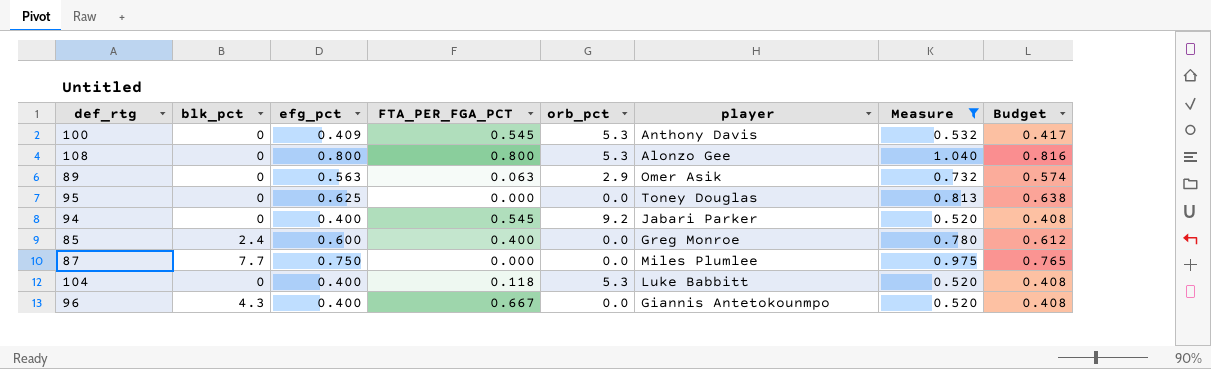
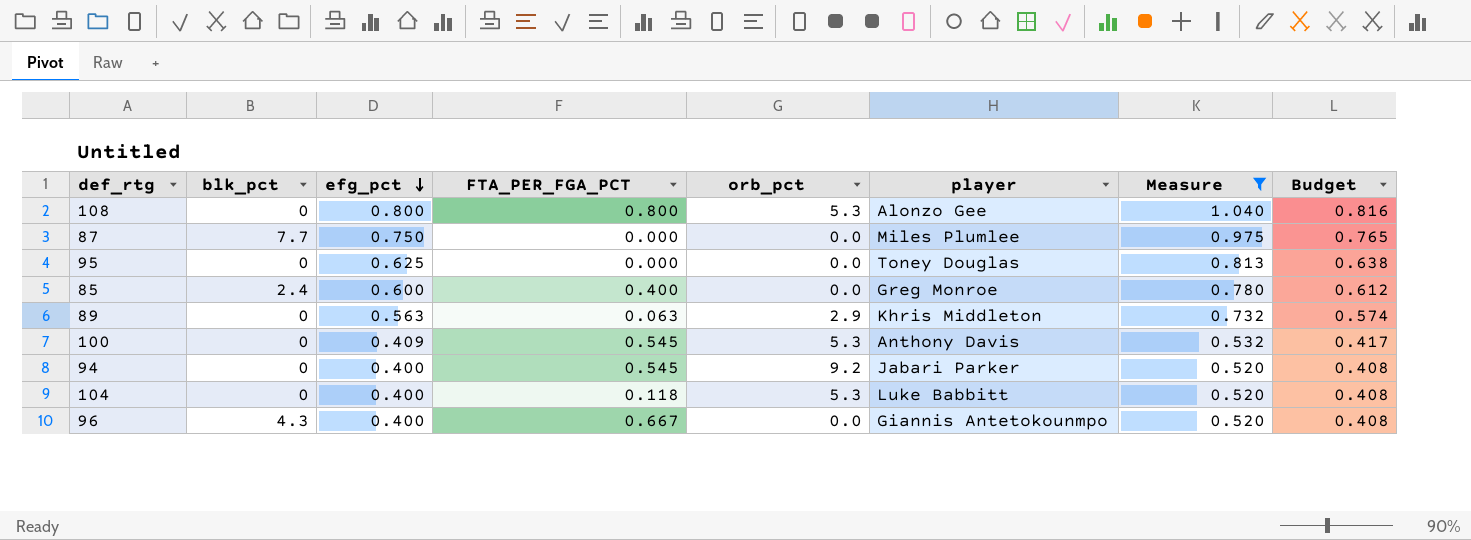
row order: none -> efg_pct descending
89 | player: Omer Asik -> Khris Middleton

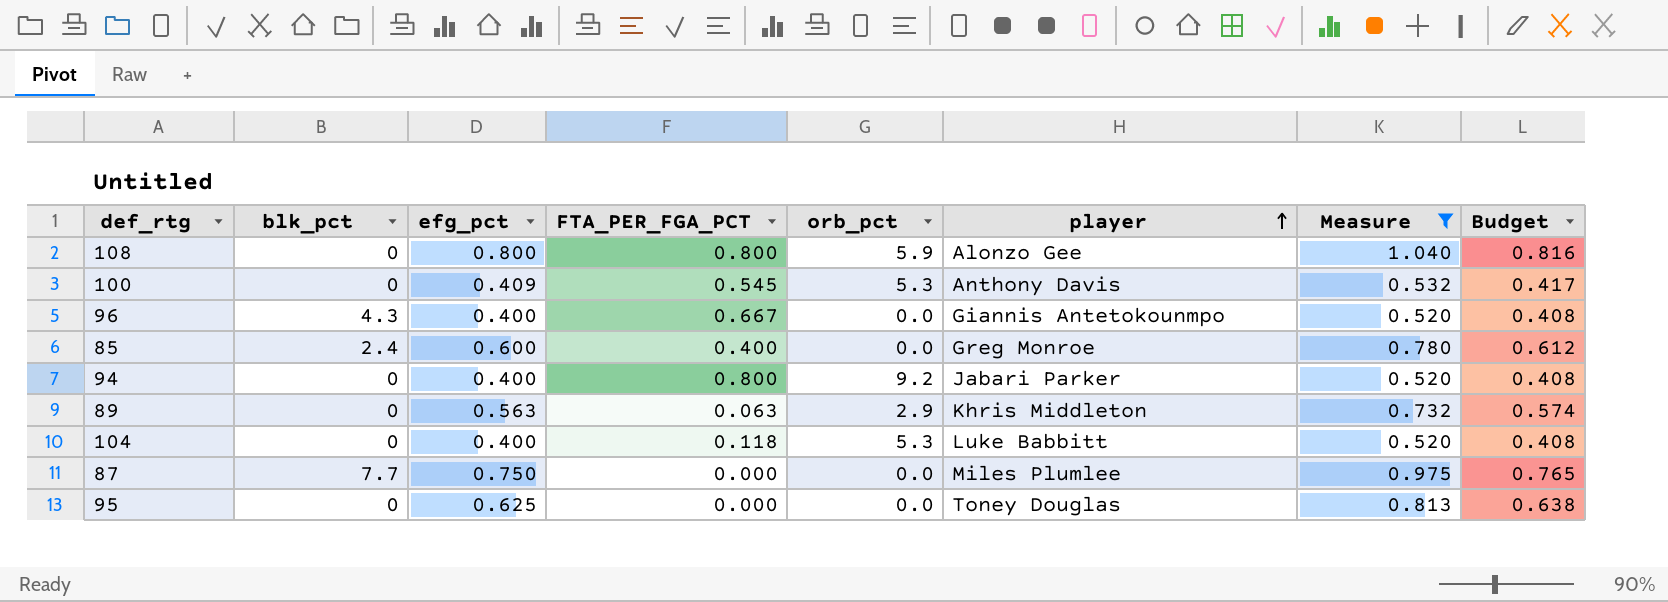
row order: efg_pct descending -> player ascending
108 | orb_pct: 5.3 -> 5.9
94 | FTA_PER_FGA_PCT: 0.545 -> 0.800

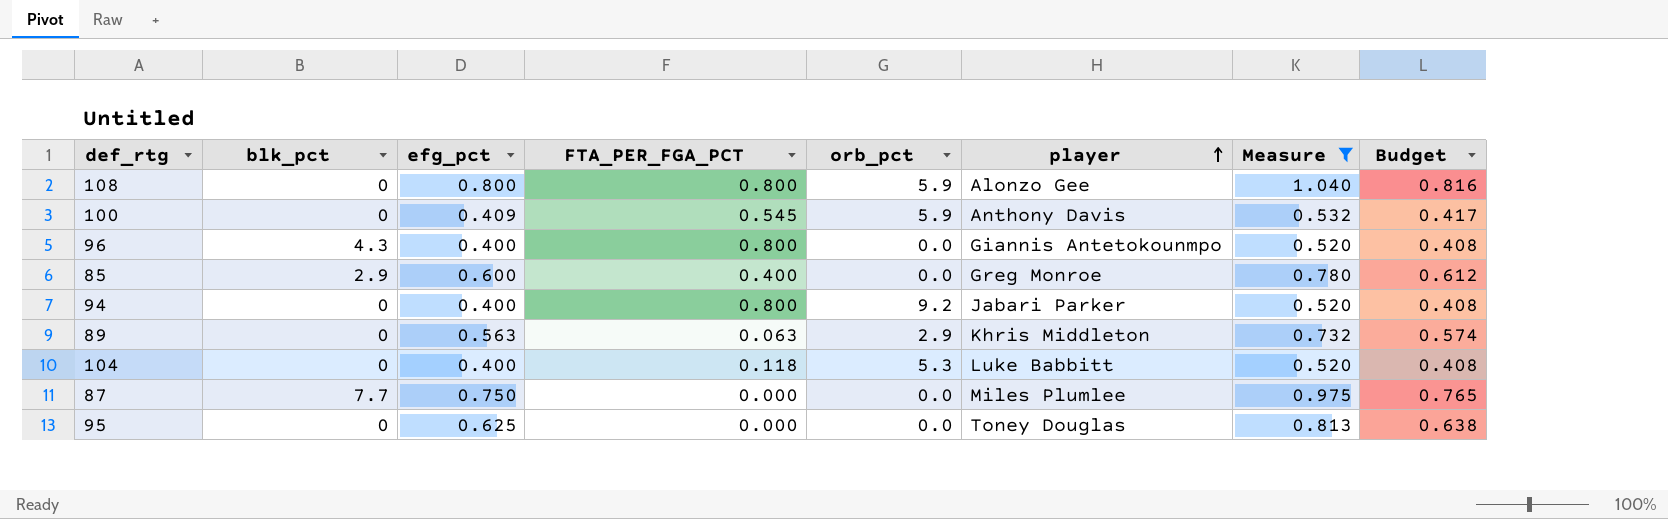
100 | orb_pct: 5.3 -> 5.9
96 | FTA_PER_FGA_PCT: 0.667 -> 0.800
85 | blk_pct: 2.4 -> 2.9

